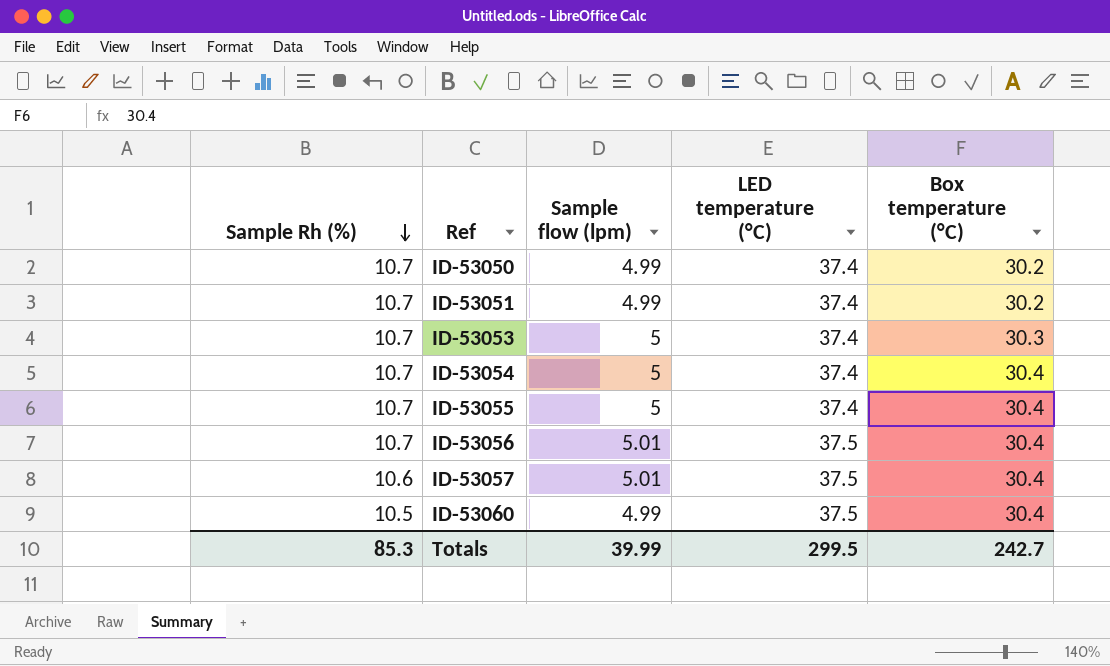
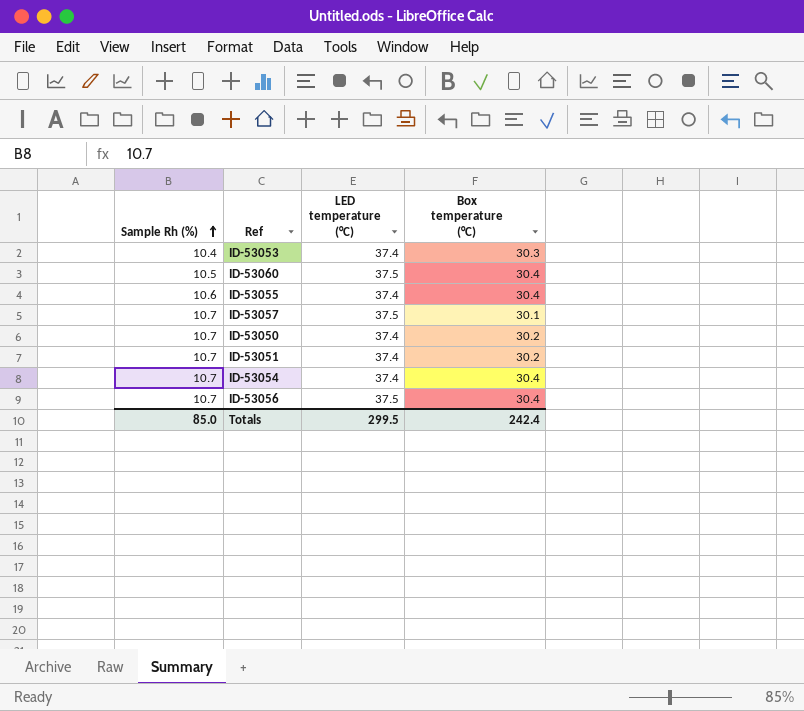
row order: Sample Rh (%) descending -> Sample Rh (%) ascending
column Sample flow (lpm) | position: 3 -> none
ID-53053 | Sample Rh (%): 10.7 -> 10.4
ID-53055 | Sample Rh (%): 10.7 -> 10.6
ID-53057 | Sample Rh (%): 10.6 -> 10.7
ID-53057 | Box temperature (°C): 30.4 -> 30.1
Totals | Sample Rh (%): 85.3 -> 85.0
Totals | Box temperature (°C): 242.7 -> 242.4

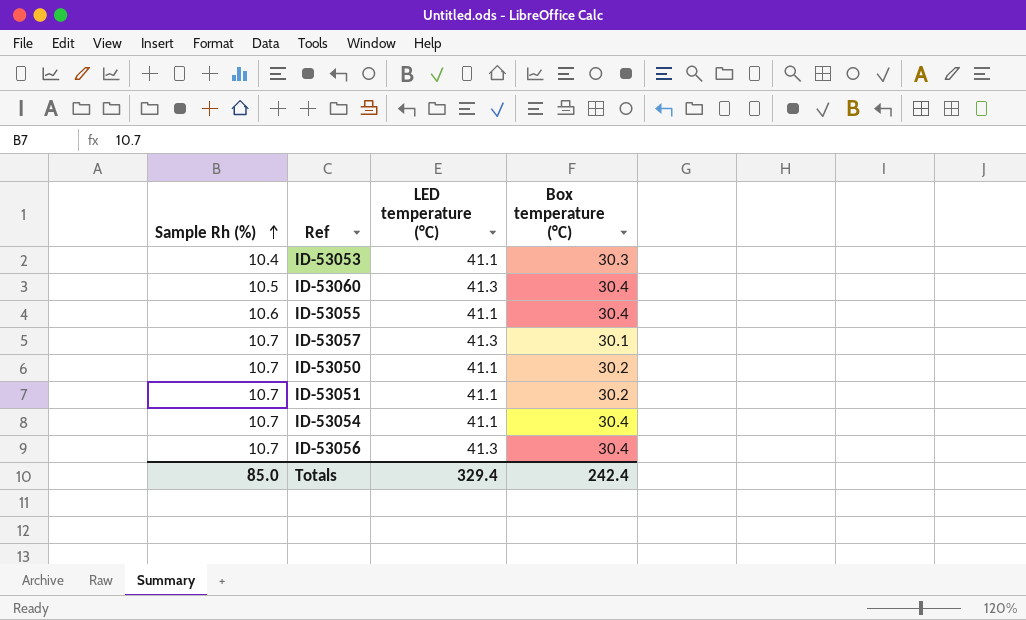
ID-53053 | LED temperature (°C): 37.4 -> 41.1
ID-53060 | LED temperature (°C): 37.5 -> 41.3
ID-53055 | LED temperature (°C): 37.4 -> 41.1
ID-53057 | LED temperature (°C): 37.5 -> 41.3
ID-53050 | LED temperature (°C): 37.4 -> 41.1
ID-53051 | LED temperature (°C): 37.4 -> 41.1
ID-53054 | LED temperature (°C): 37.4 -> 41.1
ID-53056 | LED temperature (°C): 37.5 -> 41.3
Totals | LED temperature (°C): 299.5 -> 329.4

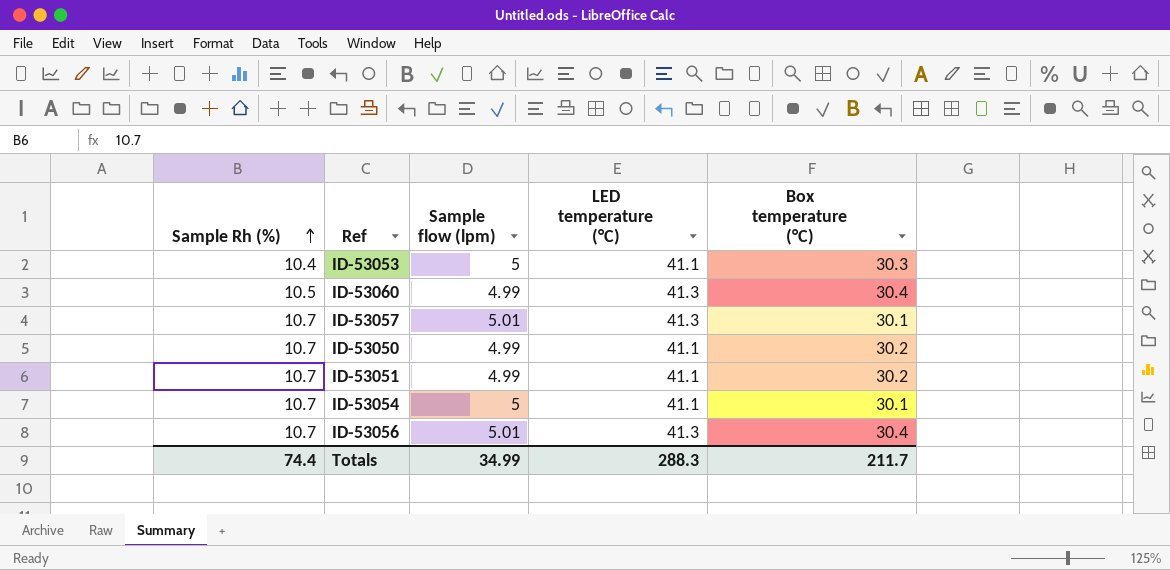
column Sample flow (lpm) | position: none -> 3
row ID-53055: 10.6 | 41.1 | 30.4 -> none
ID-53054 | Box temperature (°C): 30.4 -> 30.1
Totals | Sample Rh (%): 85.0 -> 74.4
Totals | LED temperature (°C): 329.4 -> 288.3
Totals | Box temperature (°C): 242.4 -> 211.7

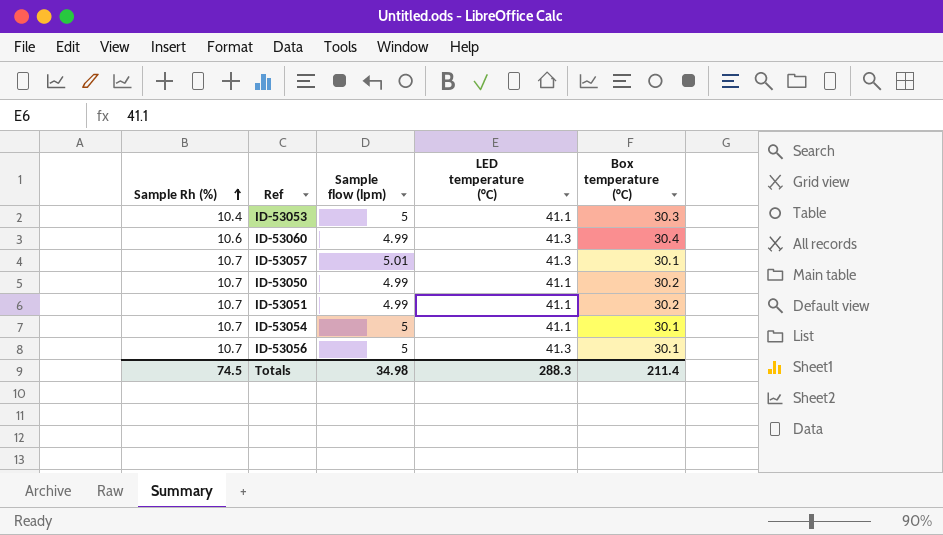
ID-53060 | Sample Rh (%): 10.5 -> 10.6
ID-53056 | Sample flow (lpm): 5.01 -> 5
ID-53056 | Box temperature (°C): 30.4 -> 30.1
Totals | Sample Rh (%): 74.4 -> 74.5
Totals | Sample flow (lpm): 34.99 -> 34.98
Totals | Box temperature (°C): 211.7 -> 211.4

